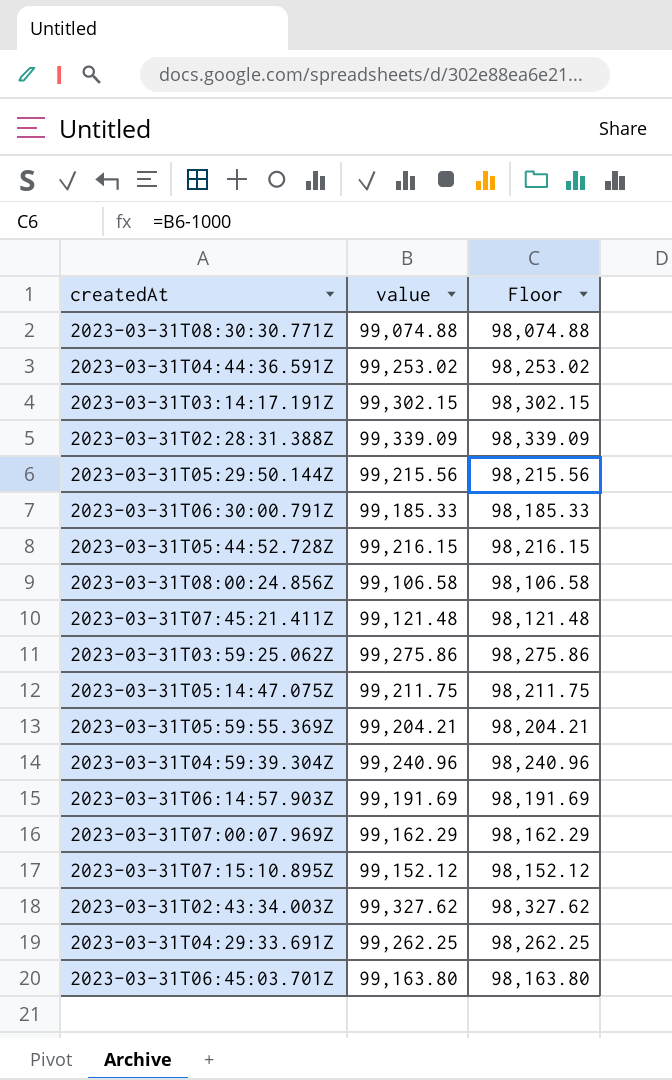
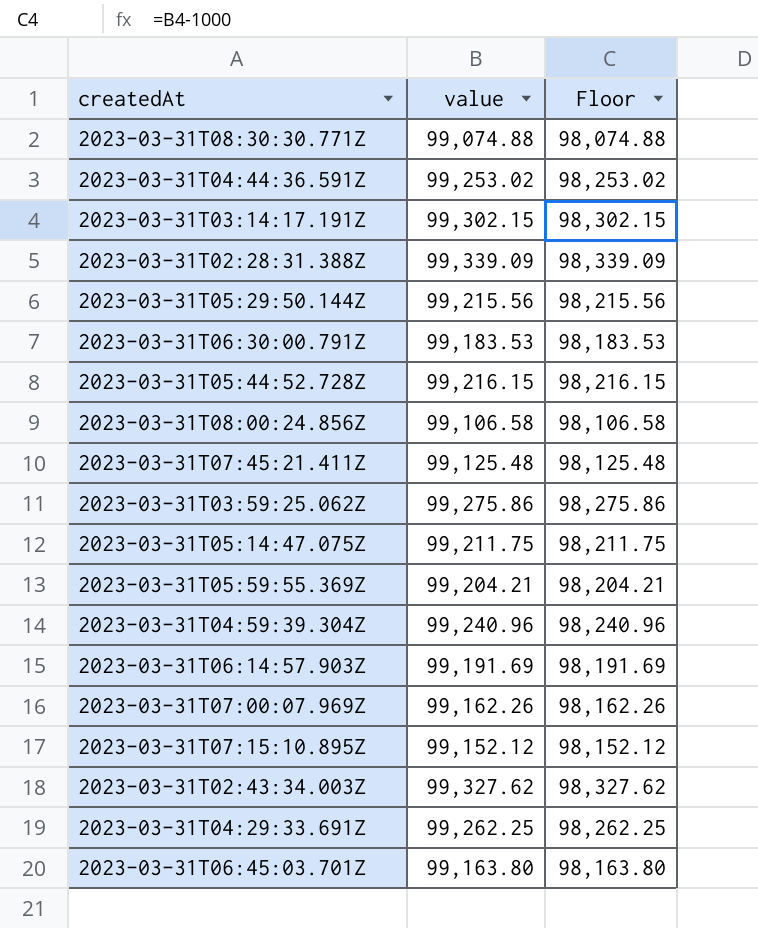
2023-03-31T06:30:00.791Z | value: 99,185.33 -> 99,183.53
2023-03-31T06:30:00.791Z | Floor: 98,185.33 -> 98,183.53
2023-03-31T07:45:21.411Z | value: 99,121.48 -> 99,125.48
2023-03-31T07:45:21.411Z | Floor: 98,121.48 -> 98,125.48
2023-03-31T07:00:07.969Z | value: 99,162.29 -> 99,162.26
2023-03-31T07:00:07.969Z | Floor: 98,162.29 -> 98,162.26

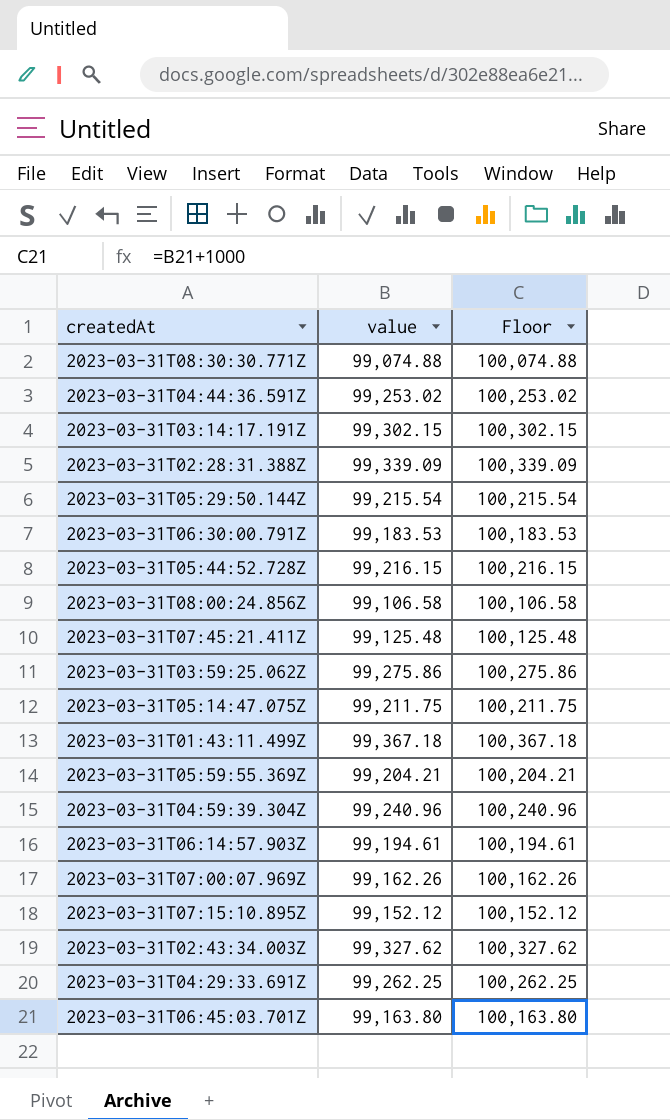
column Floor | formula: [value] - 1000 -> [value] + 1000
2023-03-31T05:29:50.144Z | value: 99,215.56 -> 99,215.54
row 2023-03-31T01:43:11.499Z: none -> 99,367.18 | 100,367.18
2023-03-31T06:14:57.903Z | value: 99,191.69 -> 99,194.61

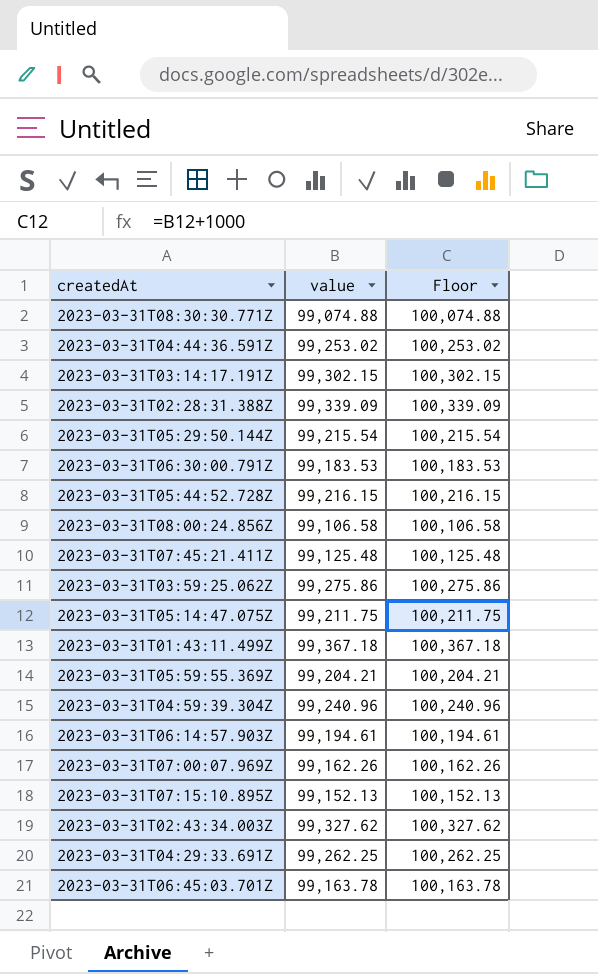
2023-03-31T07:15:10.895Z | value: 99,152.12 -> 99,152.13
2023-03-31T07:15:10.895Z | Floor: 100,152.12 -> 100,152.13
2023-03-31T06:45:03.701Z | value: 99,163.80 -> 99,163.78
2023-03-31T06:45:03.701Z | Floor: 100,163.80 -> 100,163.78

